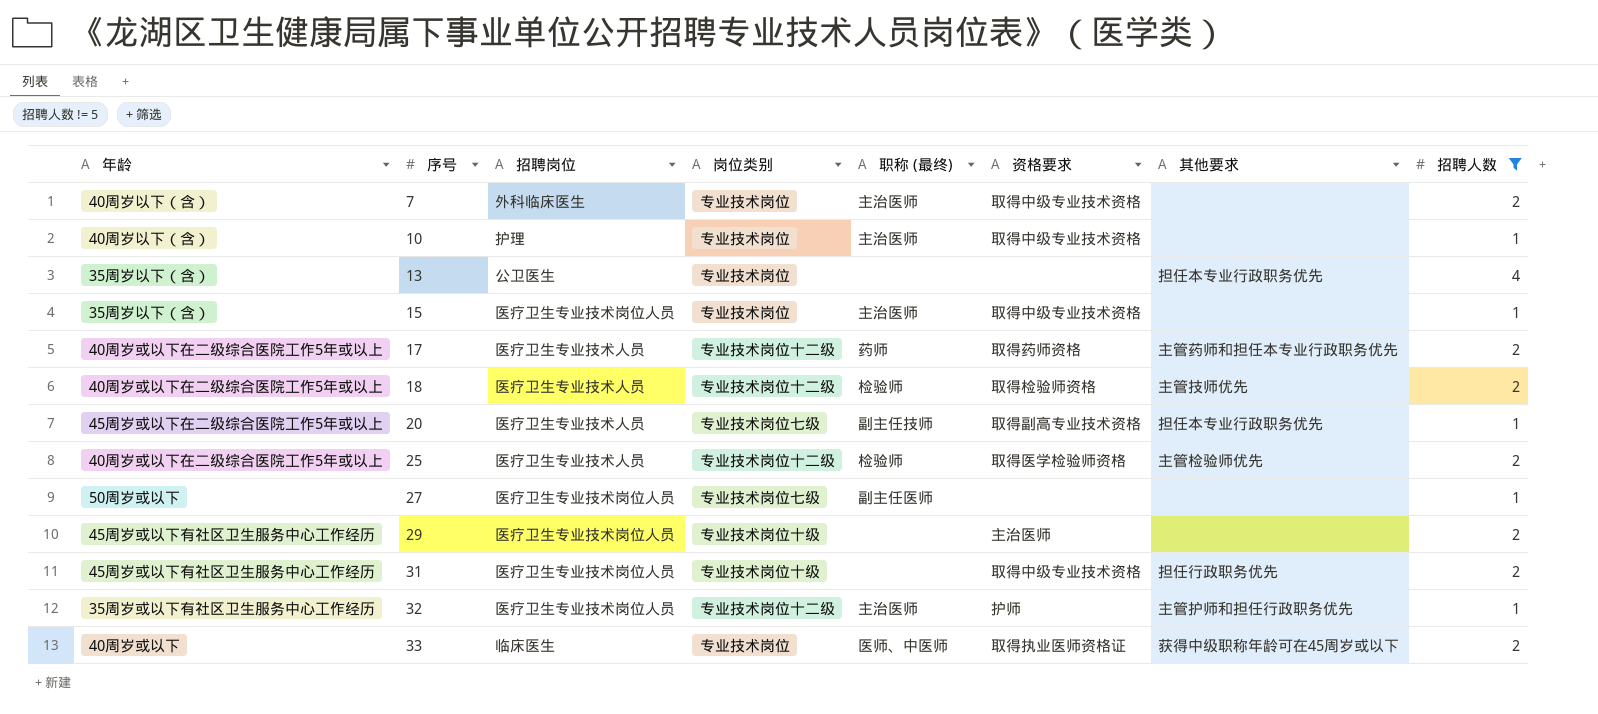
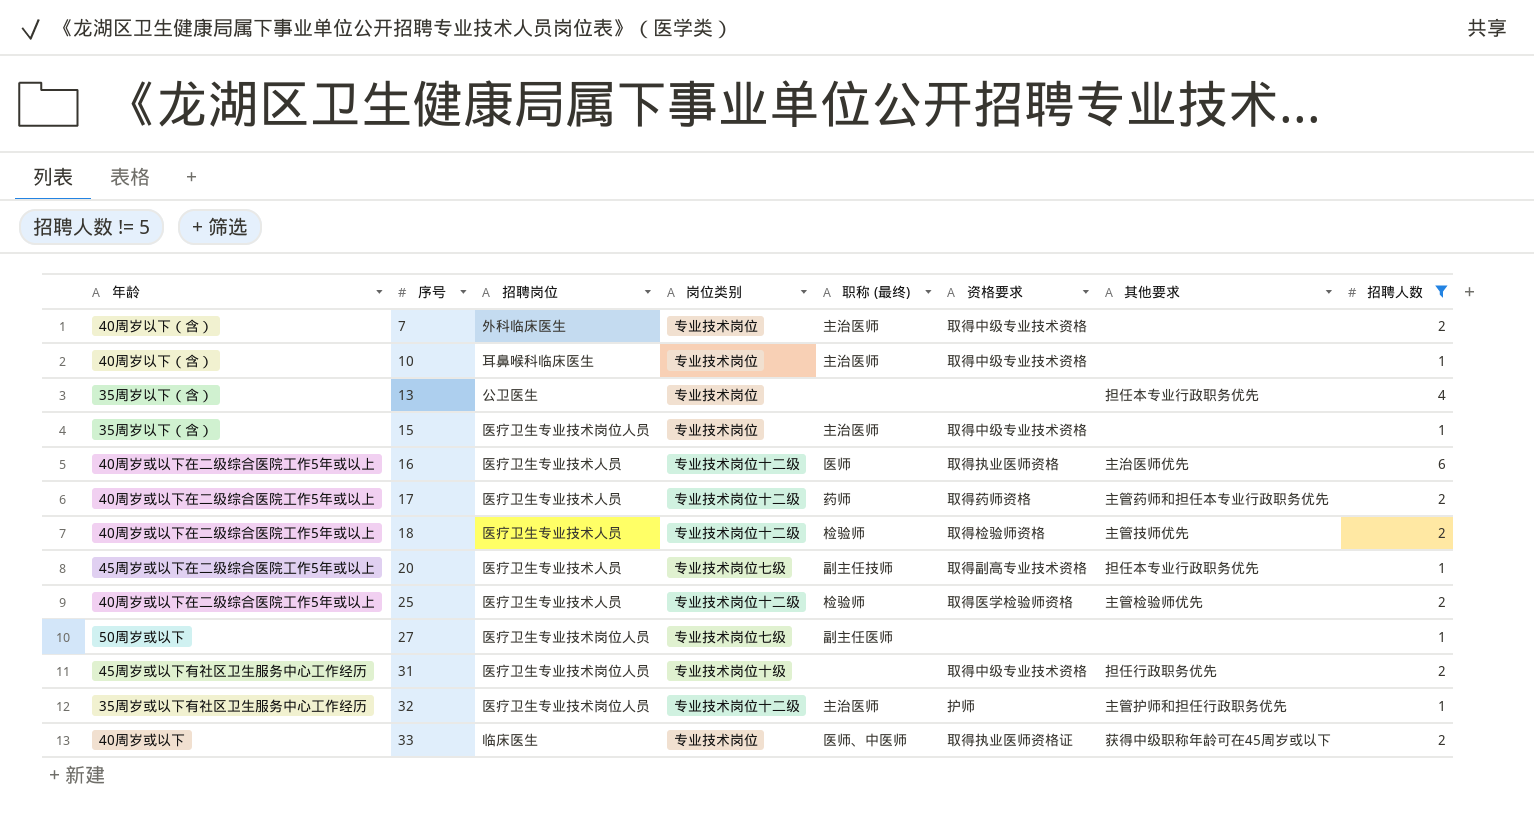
row 29: 45周岁或以下有社区卫生服务中心工作经历 | 医疗卫生专业技术岗位人员 | 专业技术岗位十级 | none | 主治医师 | none | 2 -> none
10 | 招聘岗位: 护理 -> 耳鼻喉科临床医生
row 16: none -> 40周岁或以下在二级综合医院工作5年或以上 | 医疗卫生专业技术人员 | 专业技术岗位十二级 | 医师 | 取得执业医师资格 | 主治医师优先 | 6

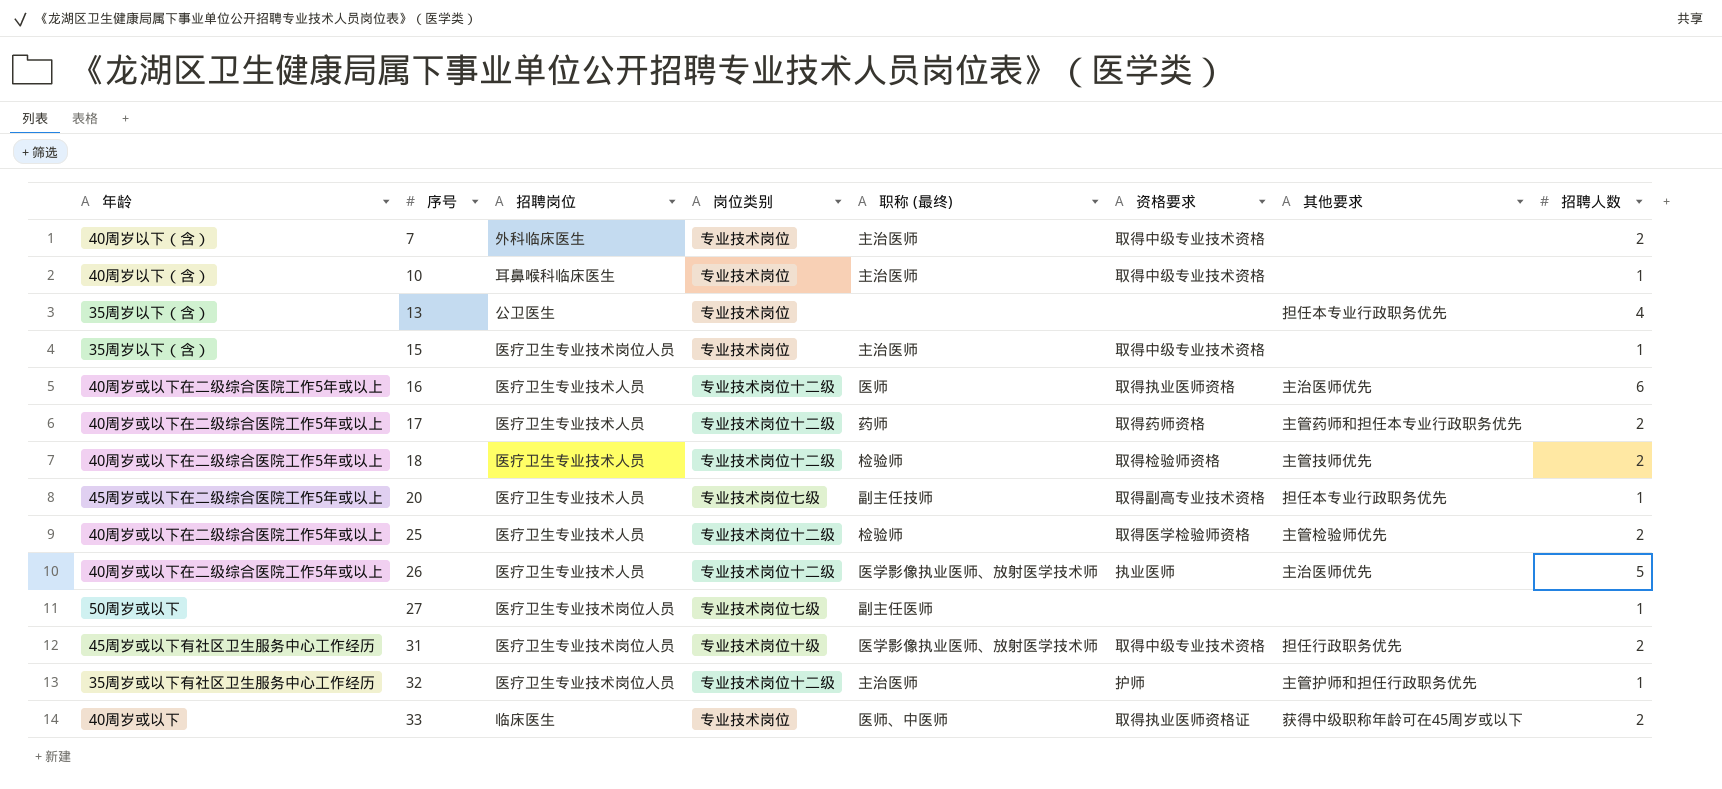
filter: 招聘人数 != 5 -> none
31 | 职称 (最终): none -> 医学影像执业医师、放射医学技术师

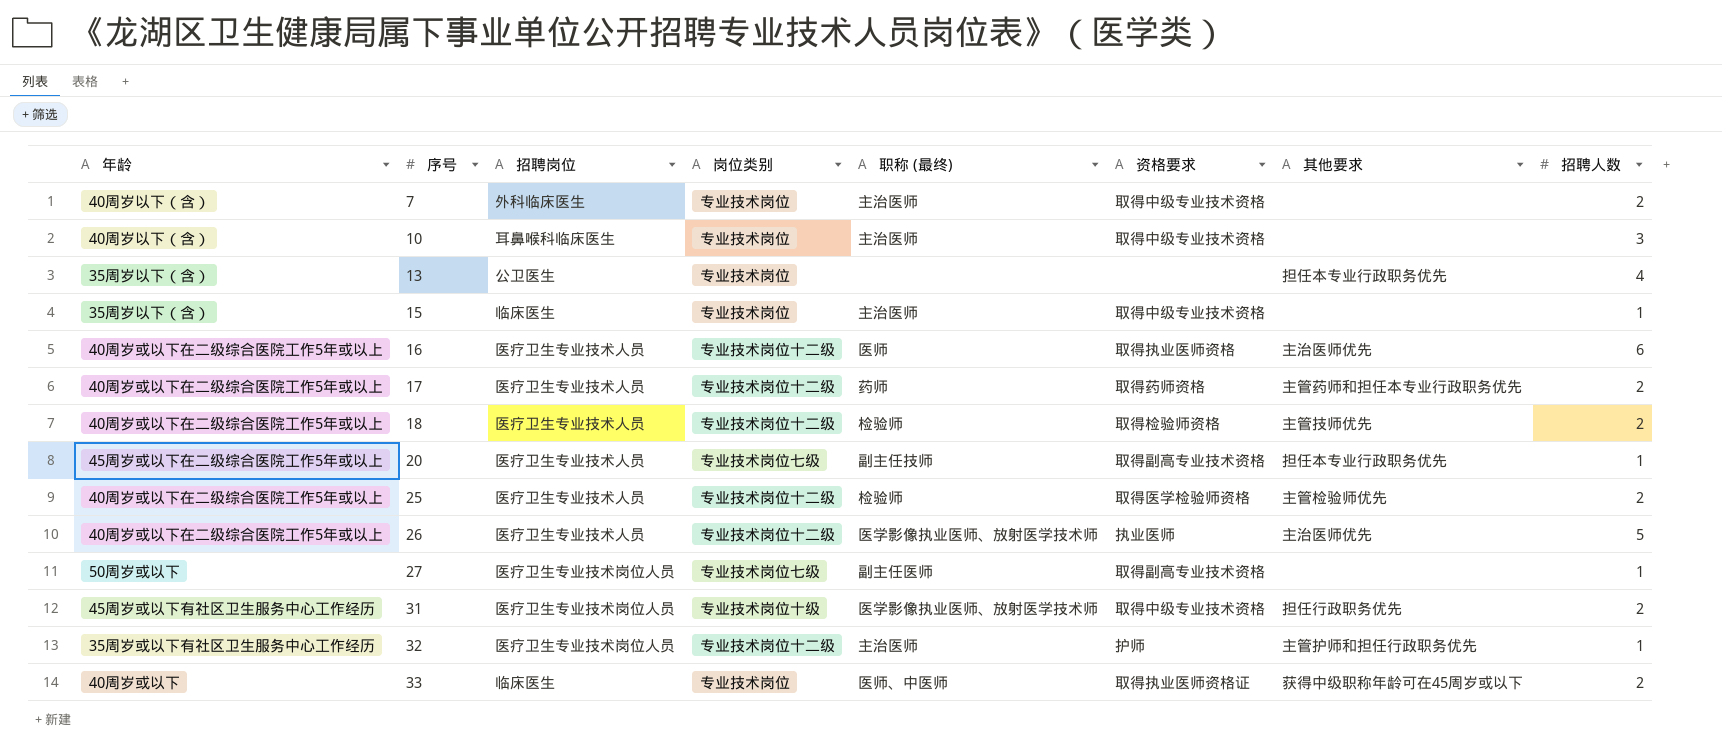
10 | 招聘人数: 1 -> 3
15 | 招聘岗位: 医疗卫生专业技术岗位人员 -> 临床医生
27 | 资格要求: none -> 取得副高专业技术资格

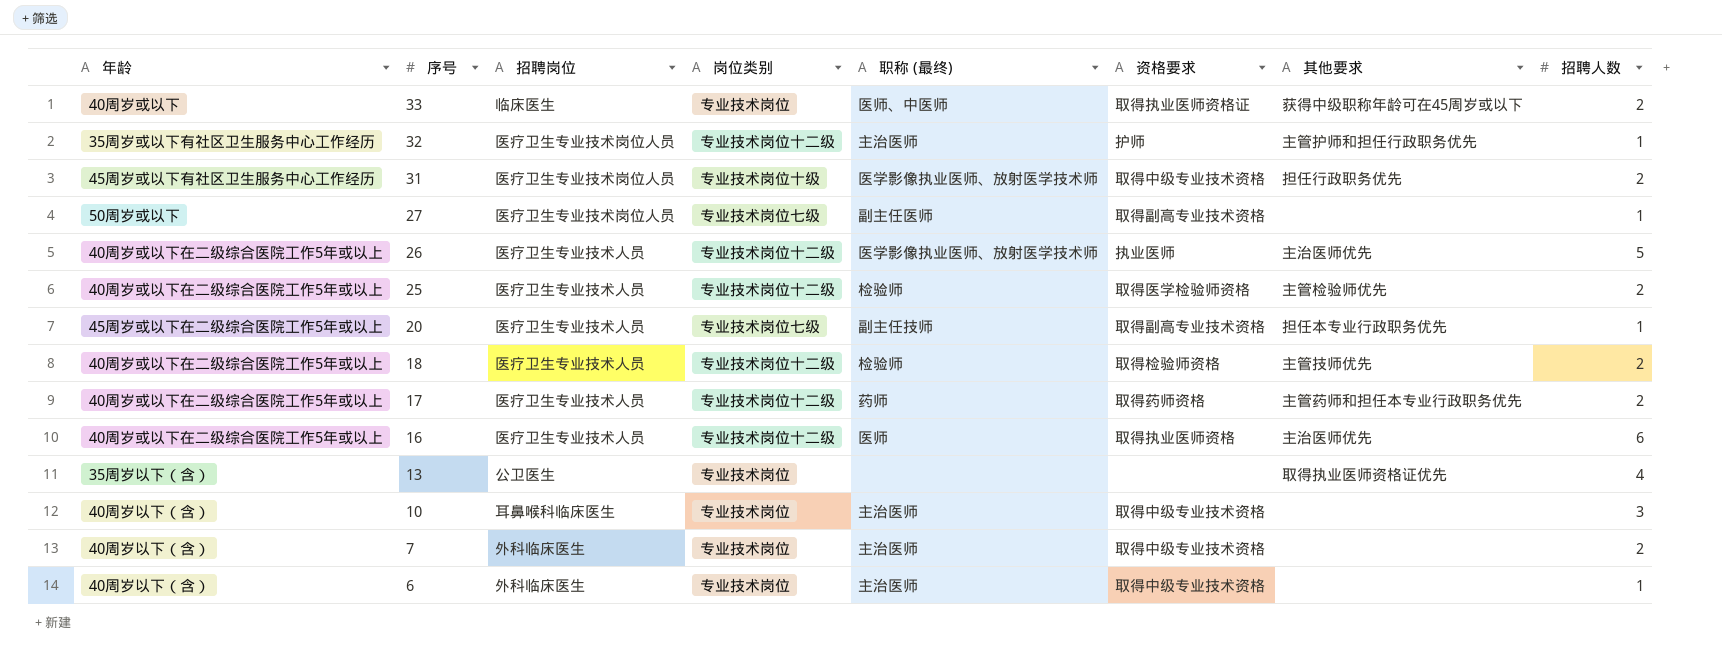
row order: 序号 ascending -> 序号 descending
row 15: 35周岁以下（含） | 临床医生 | 专业技术岗位 | 主治医师 | 取得中级专业技术资格 | none | 1 -> none
13 | 其他要求: 担任本专业行政职务优先 -> 取得执业医师资格证优先
row 6: none -> 40周岁以下（含） | 外科临床医生 | 专业技术岗位 | 主治医师 | 取得中级专业技术资格 | none | 1

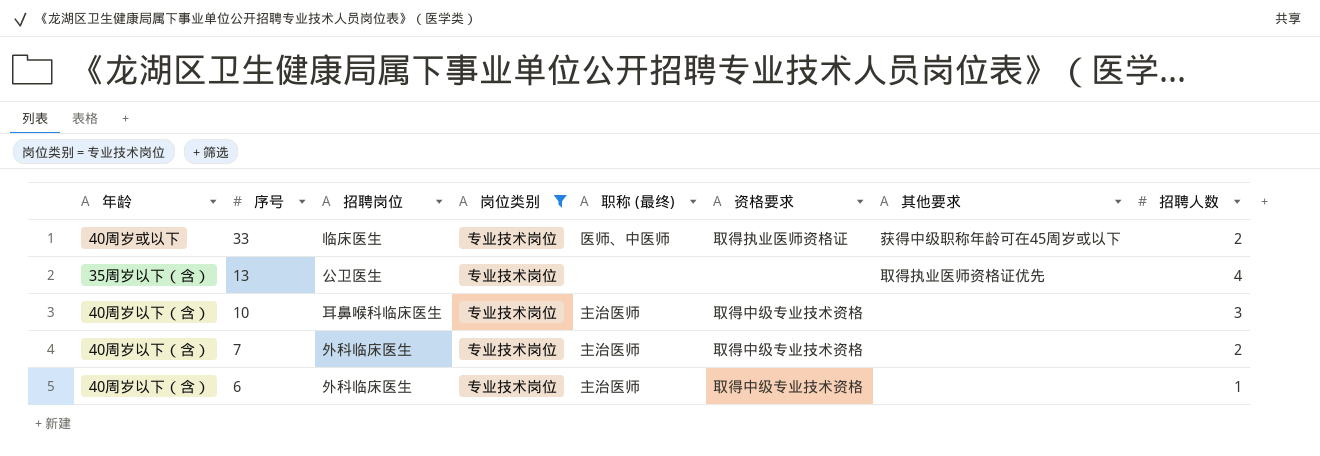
filter: none -> 岗位类别 = 专业技术岗位

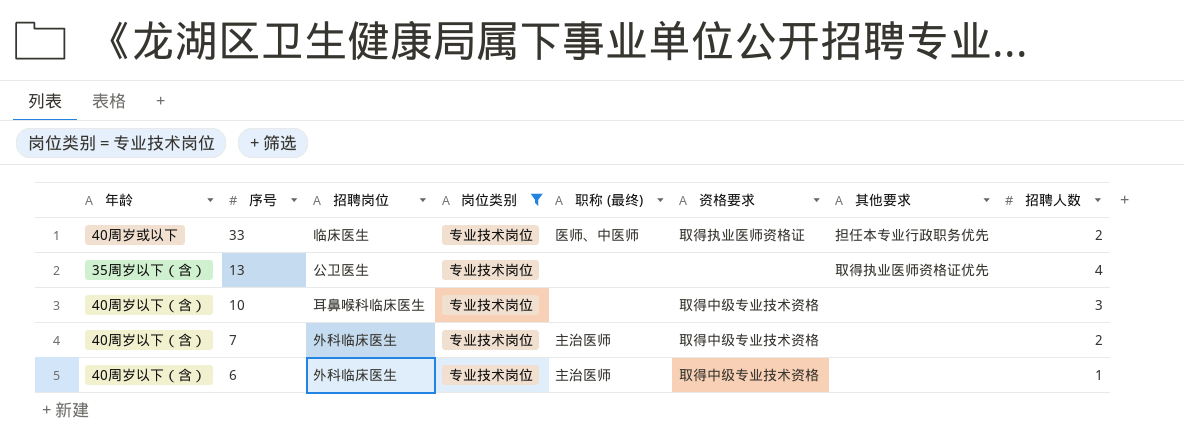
33 | 其他要求: 获得中级职称年龄可在45周岁或以下 -> 担任本专业行政职务优先
10 | 职称 (最终): 主治医师 -> none

